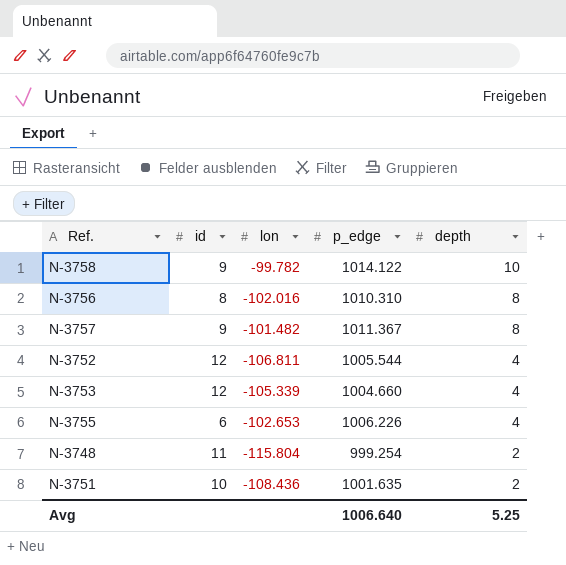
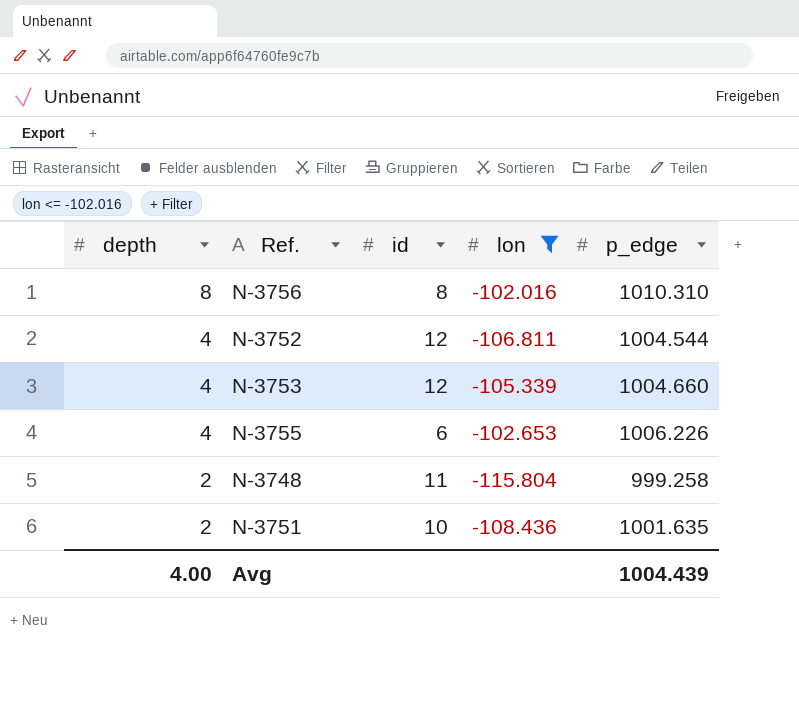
filter: none -> lon <= -102.016
column depth | position: 5 -> 1
N-3752 | p_edge: 1005.544 -> 1004.544
N-3748 | p_edge: 999.254 -> 999.258
Avg | depth: 5.25 -> 4.00
Avg | p_edge: 1006.640 -> 1004.439

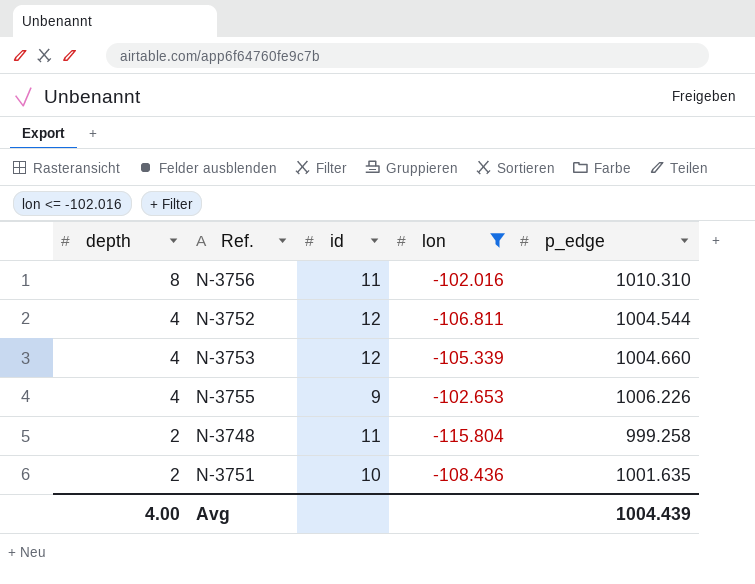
N-3756 | id: 8 -> 11
N-3755 | id: 6 -> 9

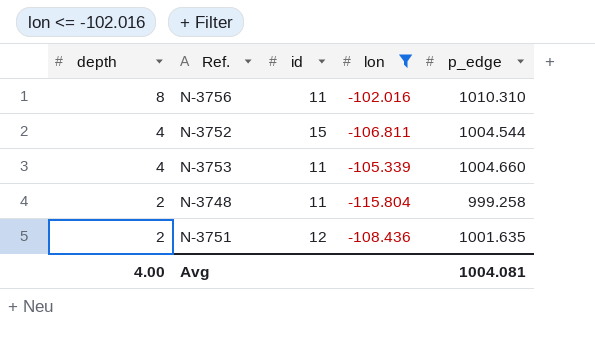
row N-3755: 4 | 9 | -102.653 | 1006.226 -> none
N-3752 | id: 12 -> 15
N-3753 | id: 12 -> 11
N-3751 | id: 10 -> 12
Avg | p_edge: 1004.439 -> 1004.081

